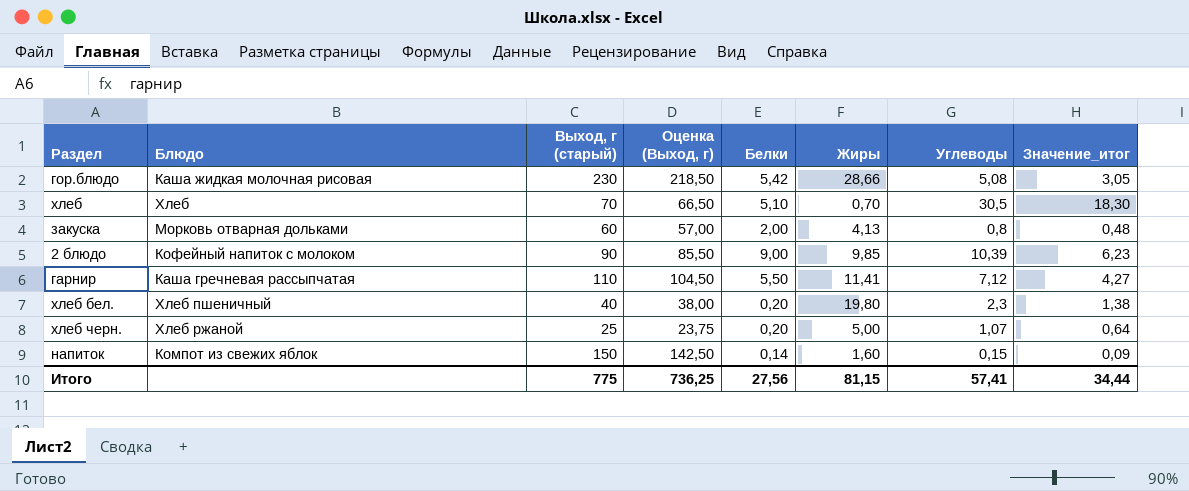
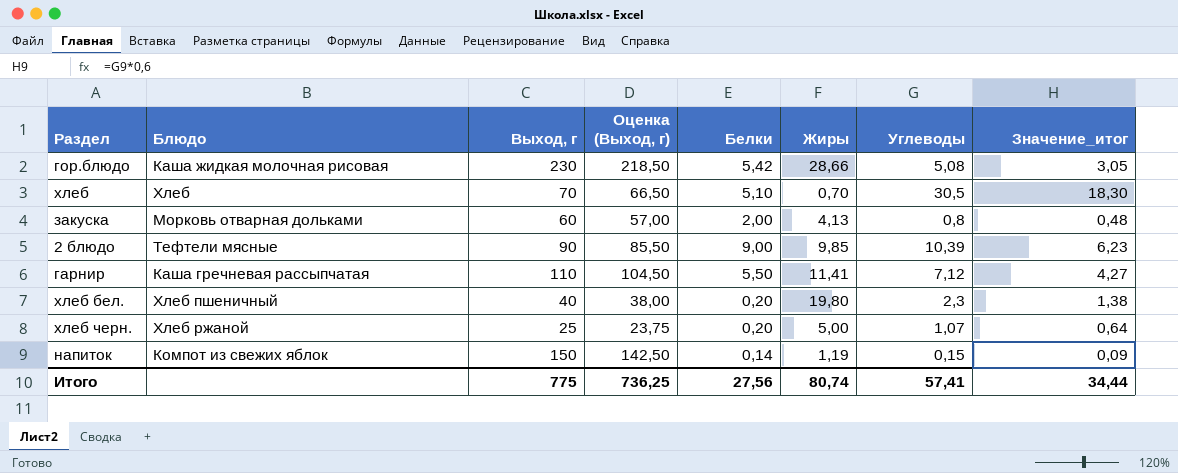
column name: Выход, г (старый) -> Выход, г
2 блюдо | Блюдо: Кофейный напиток с молоком -> Тефтели мясные
напиток | Жиры: 1,60 -> 1,19
Итого | Жиры: 81,15 -> 80,74

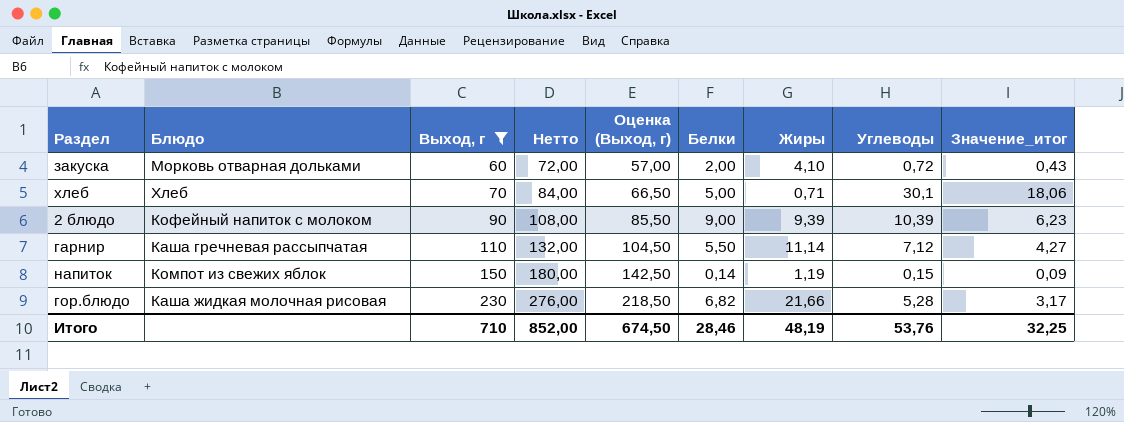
filter: none -> Выход, г >= 60
row order: none -> Выход, г ascending
column Нетто | formula: none -> [Выход, г] * 1,2
закуска | Жиры: 4,13 -> 4,10
закуска | Углеводы: 0,8 -> 0,72
закуска | Значение_итог: 0,48 -> 0,43
хлеб | Белки: 5,10 -> 5,00
хлеб | Жиры: 0,70 -> 0,71
хлеб | Углеводы: 30,5 -> 30,1
хлеб | Значение_итог: 18,30 -> 18,06
2 блюдо | Блюдо: Тефтели мясные -> Кофейный напиток с молоком
2 блюдо | Жиры: 9,85 -> 9,39
гарнир | Жиры: 11,41 -> 11,14
гор.блюдо | Белки: 5,42 -> 6,82
гор.блюдо | Жиры: 28,66 -> 21,66
гор.блюдо | Углеводы: 5,08 -> 5,28
гор.блюдо | Значение_итог: 3,05 -> 3,17
Итого | Выход, г: 775 -> 710
Итого | Оценка (Выход, г): 736,25 -> 674,50
Итого | Белки: 27,56 -> 28,46
Итого | Жиры: 80,74 -> 48,19
Итого | Углеводы: 57,41 -> 53,76
Итого | Значение_итог: 34,44 -> 32,25

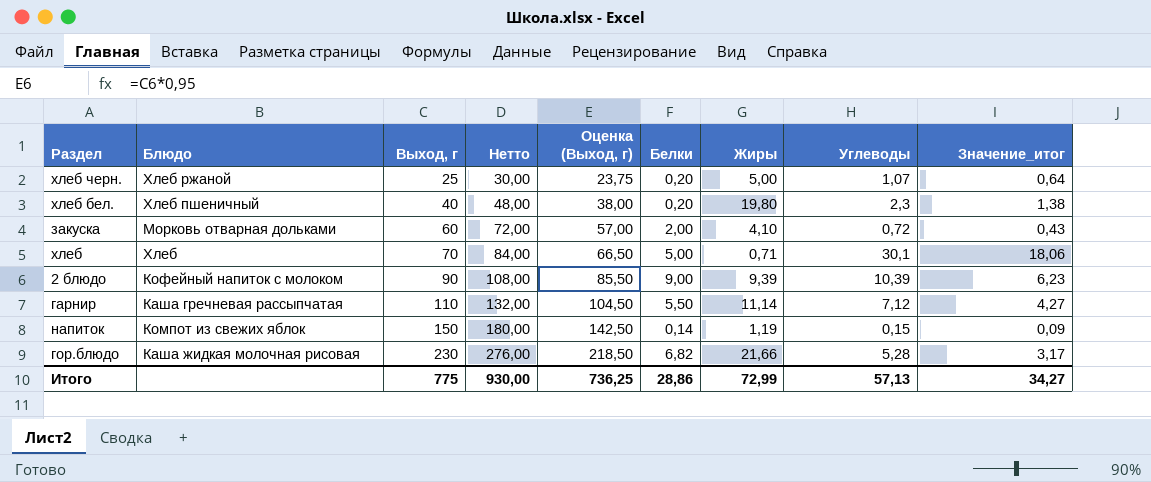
filter: Выход, г >= 60 -> none
Итого | Выход, г: 710 -> 775
Итого | Нетто: 852,00 -> 930,00
Итого | Оценка (Выход, г): 674,50 -> 736,25
Итого | Белки: 28,46 -> 28,86
Итого | Жиры: 48,19 -> 72,99
Итого | Углеводы: 53,76 -> 57,13
Итого | Значение_итог: 32,25 -> 34,27

